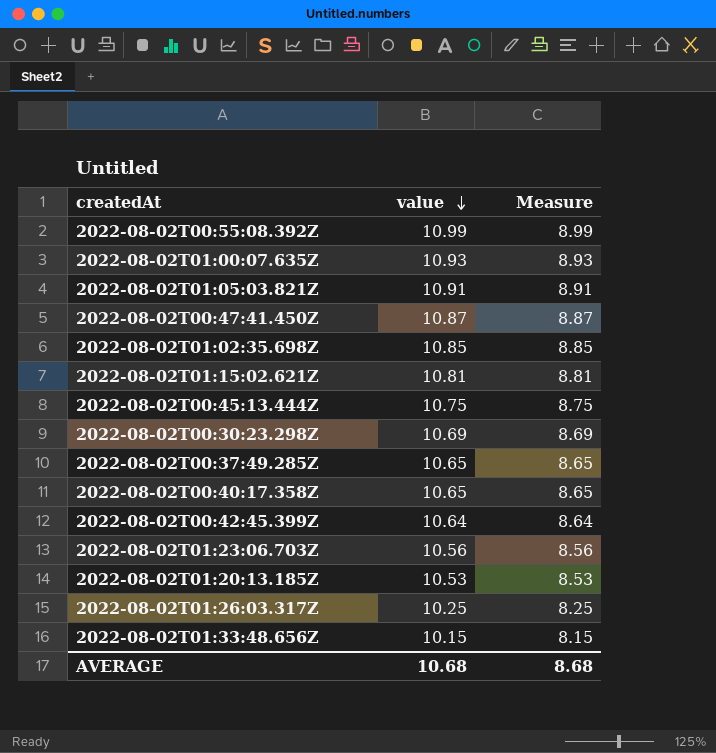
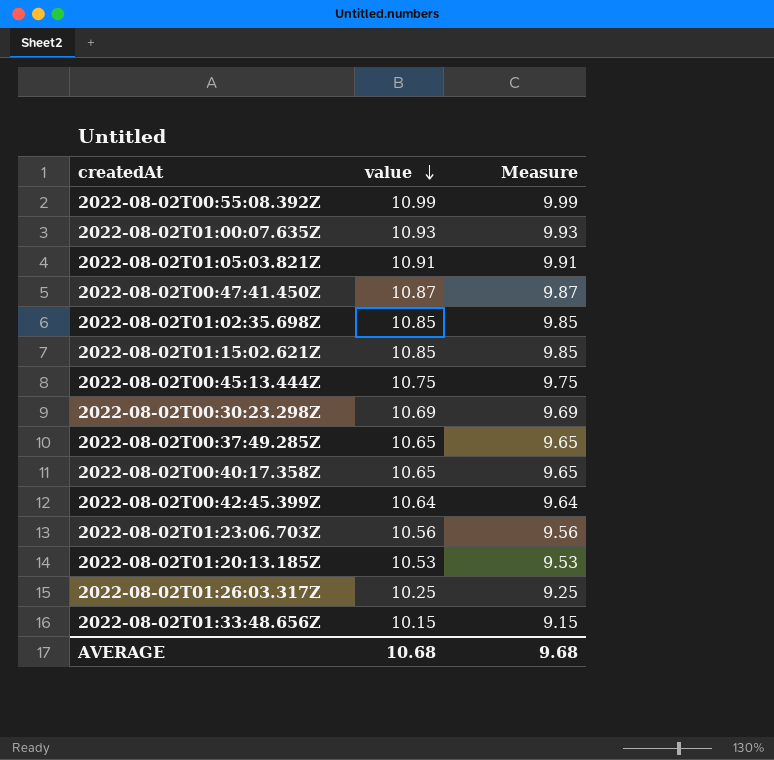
column Measure | formula: [value] - 2 -> [value] - 1
2022-08-02T01:15:02.621Z | value: 10.81 -> 10.85
AVERAGE | Measure: 8.68 -> 9.68

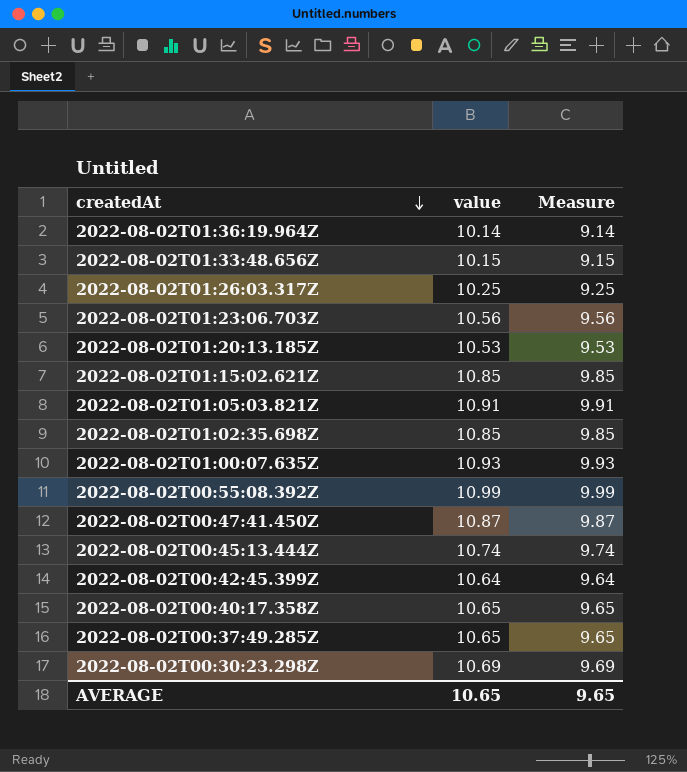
row order: value descending -> createdAt descending
row 2022-08-02T01:36:19.964Z: none -> 10.14 | 9.14
2022-08-02T00:45:13.444Z | value: 10.75 -> 10.74
2022-08-02T00:45:13.444Z | Measure: 9.75 -> 9.74
AVERAGE | value: 10.68 -> 10.65
AVERAGE | Measure: 9.68 -> 9.65

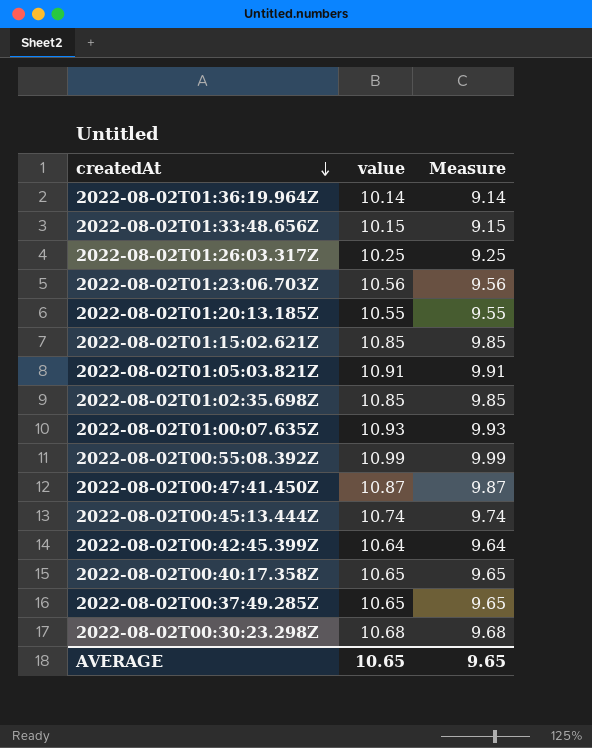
2022-08-02T01:20:13.185Z | value: 10.53 -> 10.55
2022-08-02T01:20:13.185Z | Measure: 9.53 -> 9.55
2022-08-02T00:30:23.298Z | value: 10.69 -> 10.68
2022-08-02T00:30:23.298Z | Measure: 9.69 -> 9.68

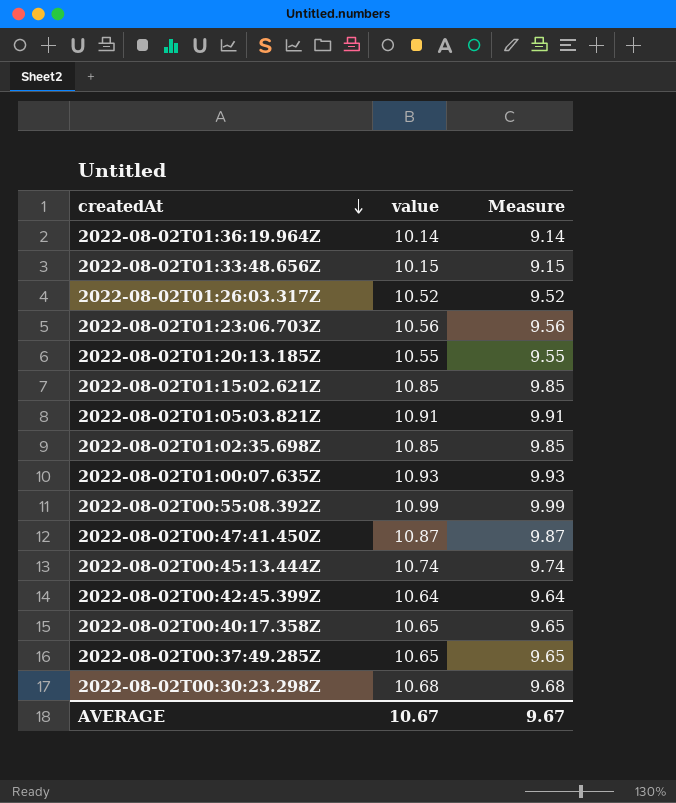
2022-08-02T01:26:03.317Z | value: 10.25 -> 10.52
2022-08-02T01:26:03.317Z | Measure: 9.25 -> 9.52
AVERAGE | value: 10.65 -> 10.67
AVERAGE | Measure: 9.65 -> 9.67

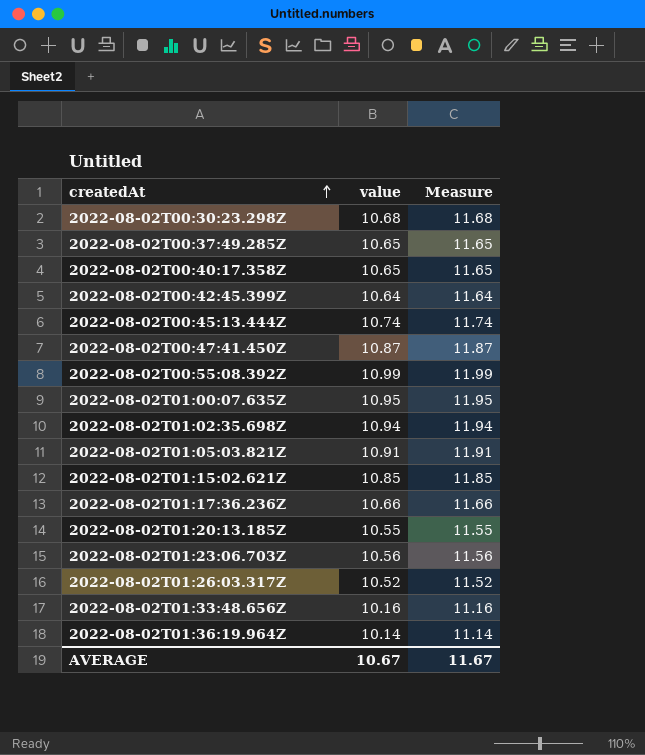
row order: createdAt descending -> createdAt ascending
column Measure | formula: [value] - 1 -> [value] + 1
2022-08-02T01:00:07.635Z | value: 10.93 -> 10.95
2022-08-02T01:02:35.698Z | value: 10.85 -> 10.94
row 2022-08-02T01:17:36.236Z: none -> 10.66 | 11.66
2022-08-02T01:33:48.656Z | value: 10.15 -> 10.16
AVERAGE | Measure: 9.67 -> 11.67

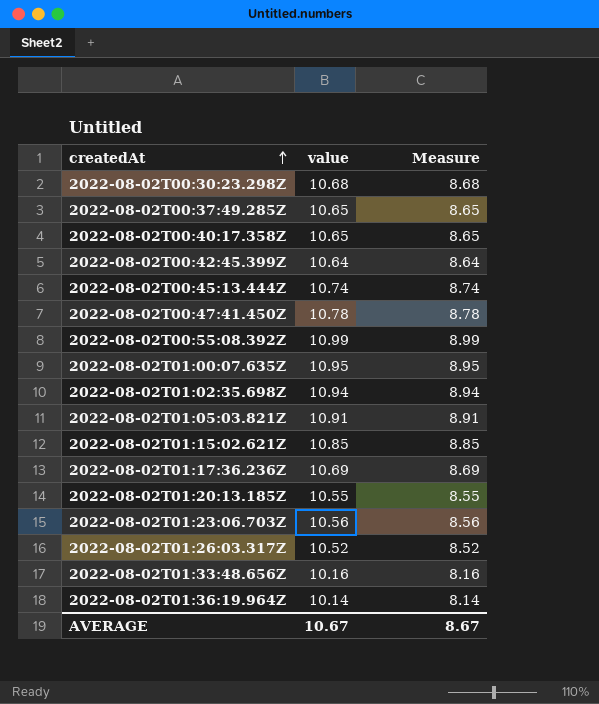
column Measure | formula: [value] + 1 -> [value] - 2
2022-08-02T00:47:41.450Z | value: 10.87 -> 10.78
2022-08-02T01:17:36.236Z | value: 10.66 -> 10.69
AVERAGE | Measure: 11.67 -> 8.67

